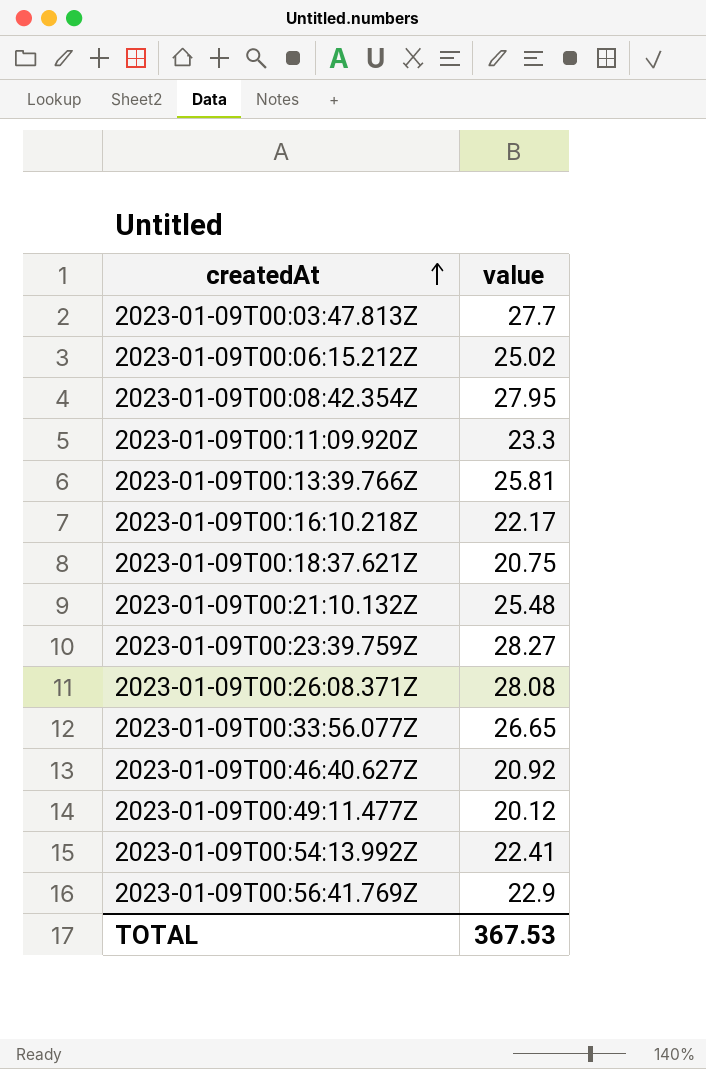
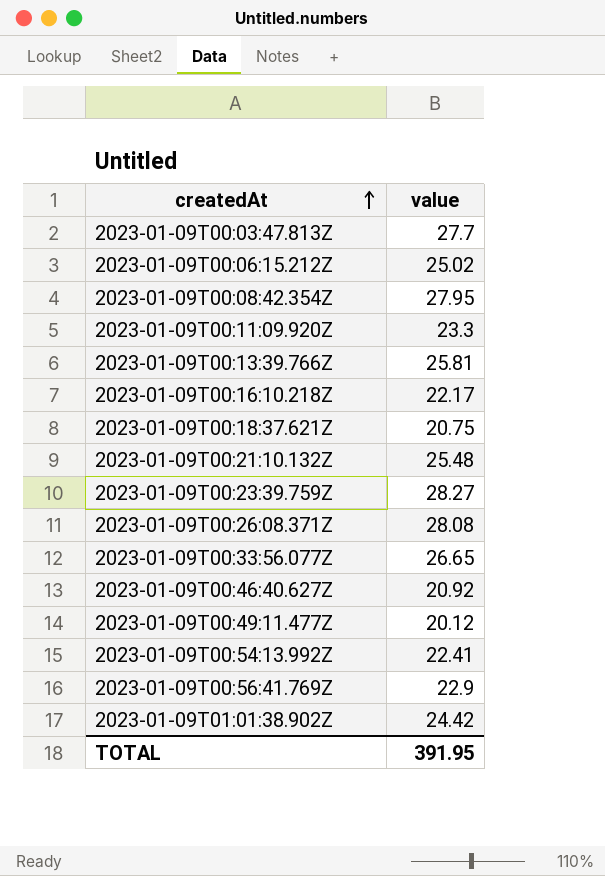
row 2023-01-09T01:01:38.902Z: none -> 24.42
TOTAL | value: 367.53 -> 391.95

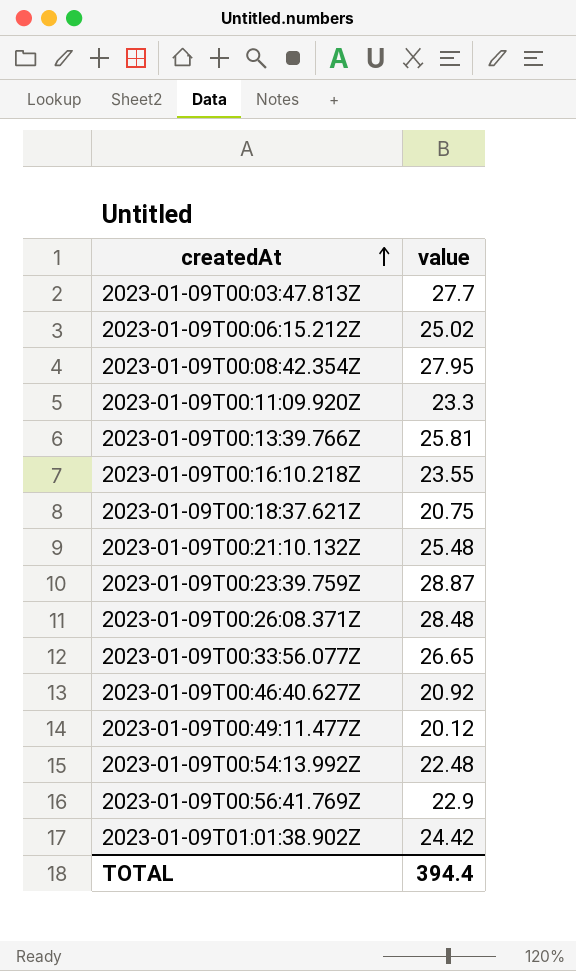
2023-01-09T00:16:10.218Z | value: 22.17 -> 23.55
2023-01-09T00:23:39.759Z | value: 28.27 -> 28.87
2023-01-09T00:26:08.371Z | value: 28.08 -> 28.48
2023-01-09T00:54:13.992Z | value: 22.41 -> 22.48
TOTAL | value: 391.95 -> 394.4

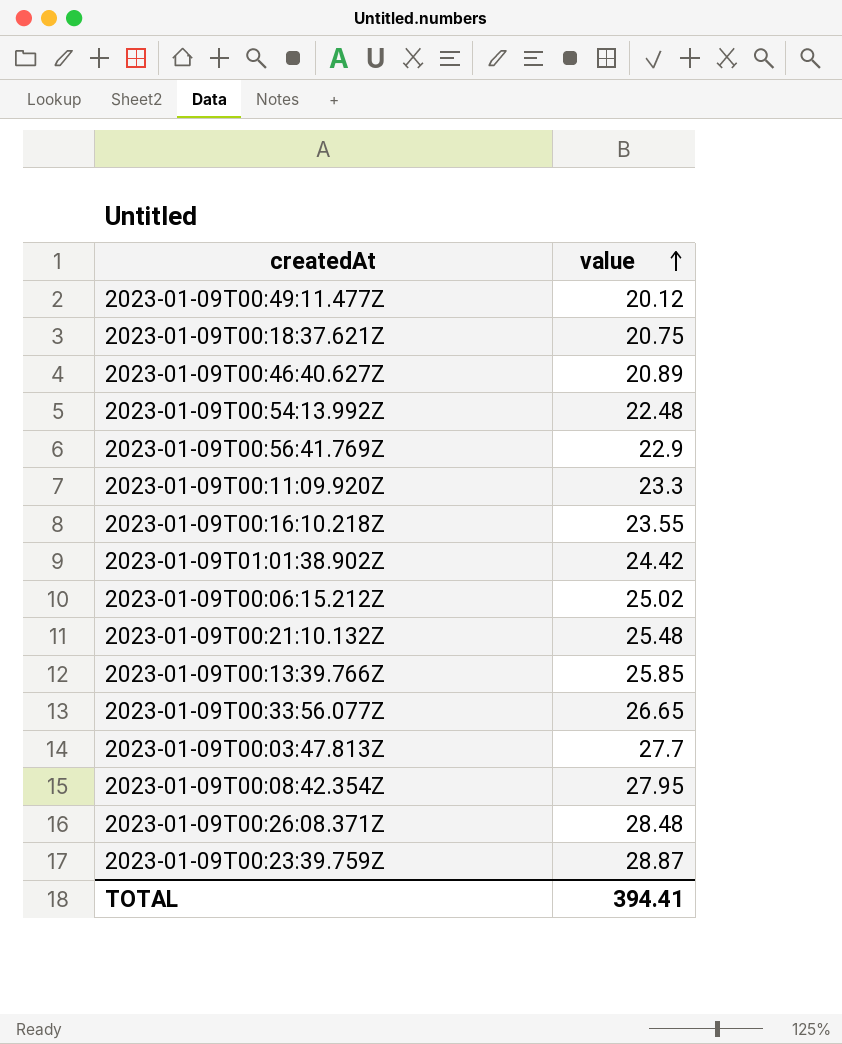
row order: createdAt ascending -> value ascending
2023-01-09T00:46:40.627Z | value: 20.92 -> 20.89
2023-01-09T00:13:39.766Z | value: 25.81 -> 25.85
TOTAL | value: 394.4 -> 394.41

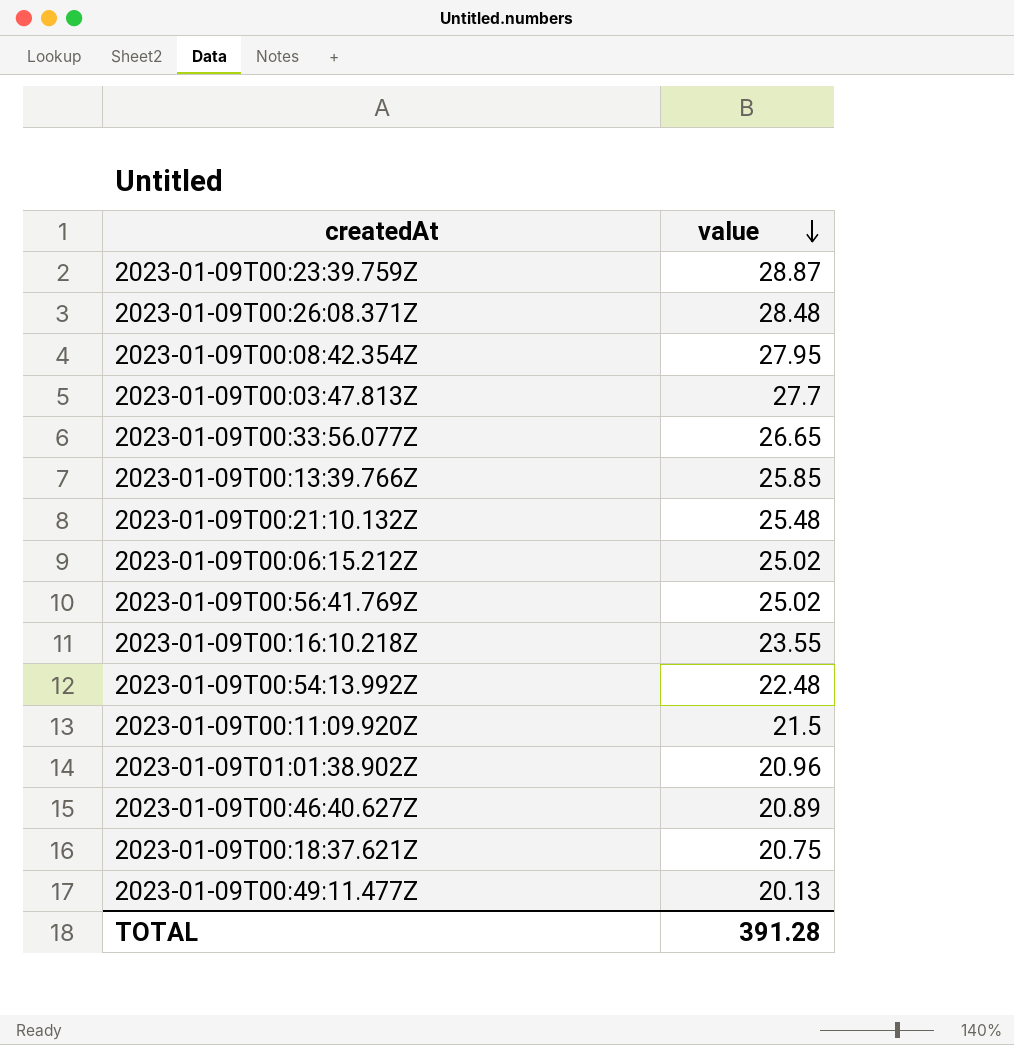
row order: value ascending -> value descending
2023-01-09T00:56:41.769Z | value: 22.9 -> 25.02
2023-01-09T00:11:09.920Z | value: 23.3 -> 21.5
2023-01-09T01:01:38.902Z | value: 24.42 -> 20.96
2023-01-09T00:49:11.477Z | value: 20.12 -> 20.13
TOTAL | value: 394.41 -> 391.28

